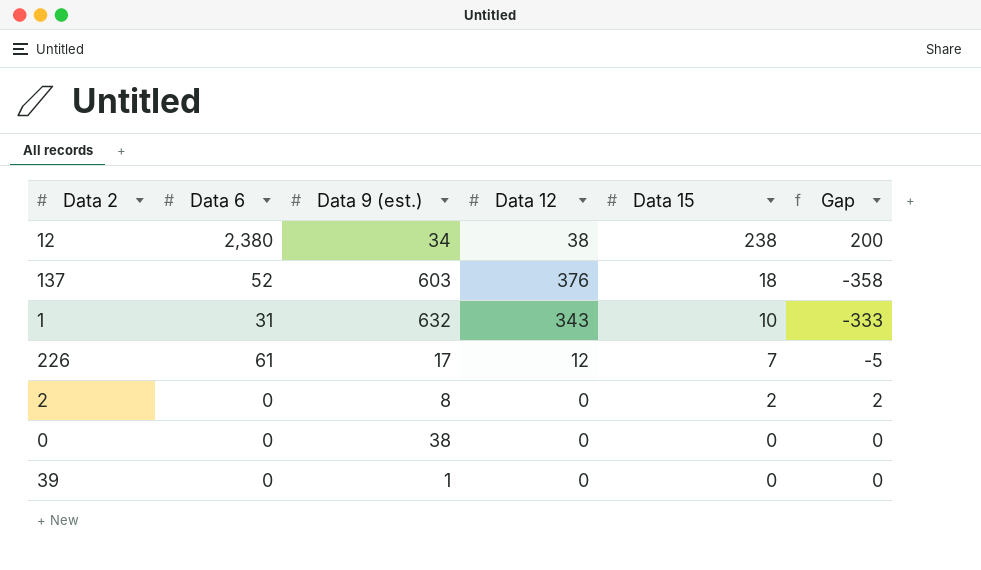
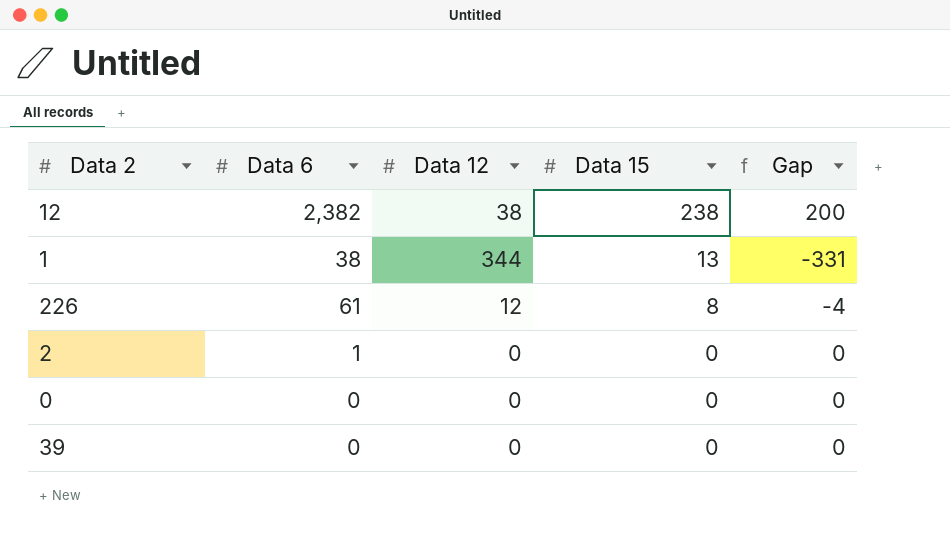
column Data 9 (est.) | position: 3 -> none
row 137: 52 | 603 | 376 | 18 | -358 -> none
12 | Data 6: 2,380 -> 2,382
1 | Data 6: 31 -> 38
1 | Data 12: 343 -> 344
1 | Data 15: 10 -> 13
1 | Gap: -333 -> -331
226 | Data 15: 7 -> 8
226 | Gap: -5 -> -4
2 | Data 6: 0 -> 1
2 | Data 15: 2 -> 0
2 | Gap: 2 -> 0

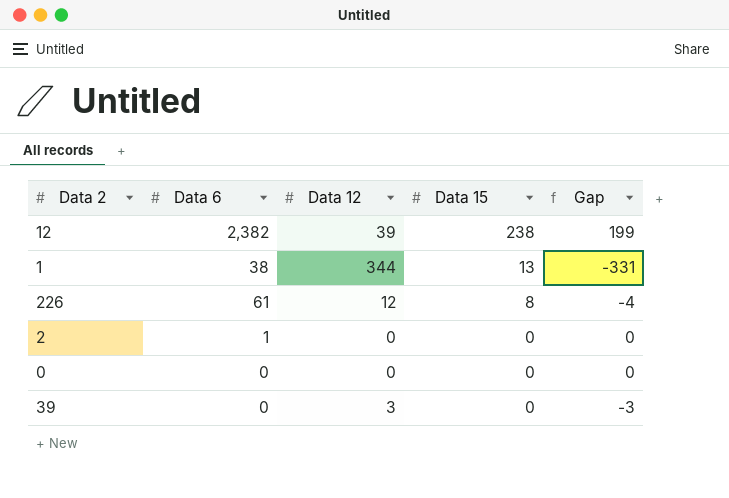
12 | Data 12: 38 -> 39
12 | Gap: 200 -> 199
39 | Data 12: 0 -> 3
39 | Gap: 0 -> -3

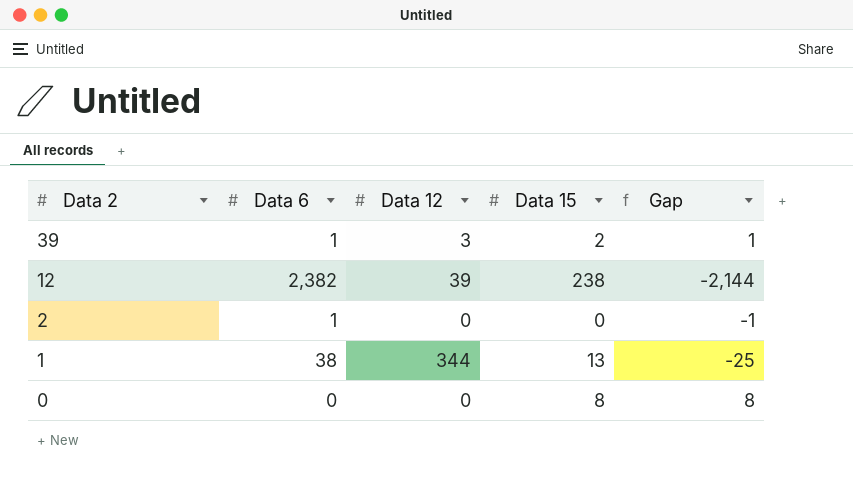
row order: Data 15 descending -> Data 2 descending
column Gap | formula: [Data 15] - [Data 12] -> [Data 15] - [Data 6]
row 226: 61 | 12 | 8 | -4 -> none
39 | Data 6: 0 -> 1
39 | Data 15: 0 -> 2
0 | Data 15: 0 -> 8

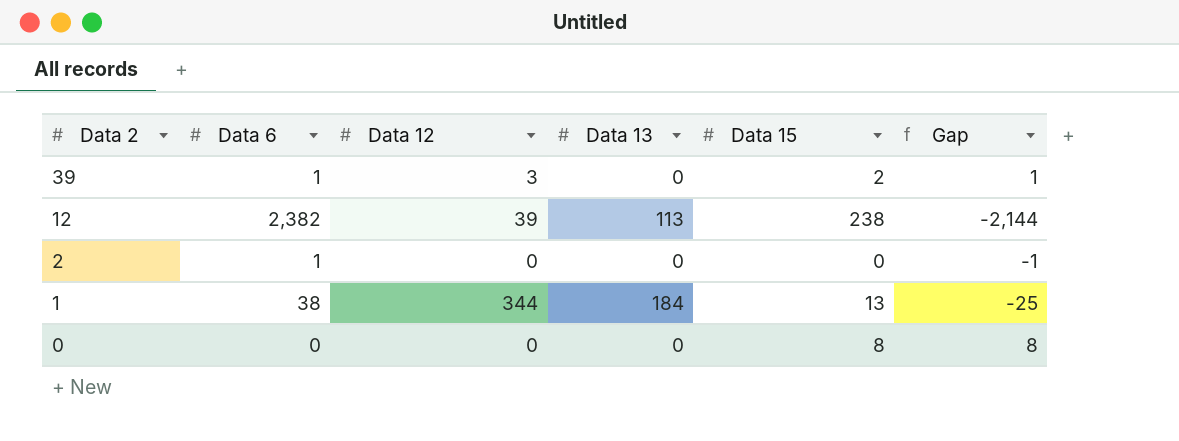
column Data 13 | position: none -> 4

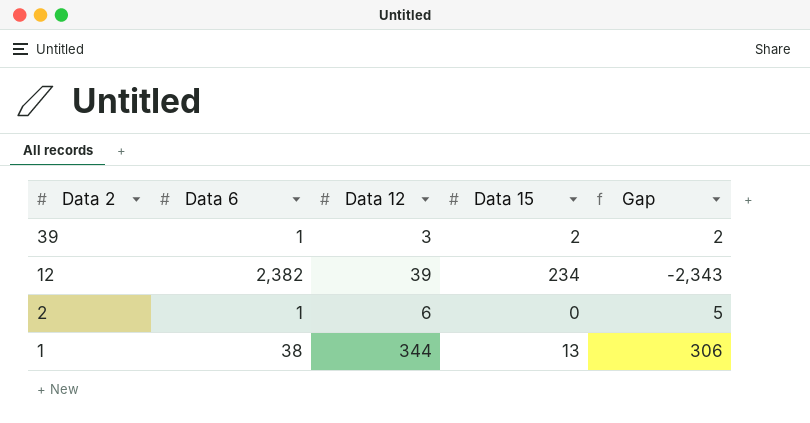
column Data 13 | position: 4 -> none
column Gap | formula: [Data 15] - [Data 6] -> [Data 12] - [Data 6]
row 0: 0 | 0 | 0 | 8 | 8 -> none
12 | Data 15: 238 -> 234
2 | Data 12: 0 -> 6

